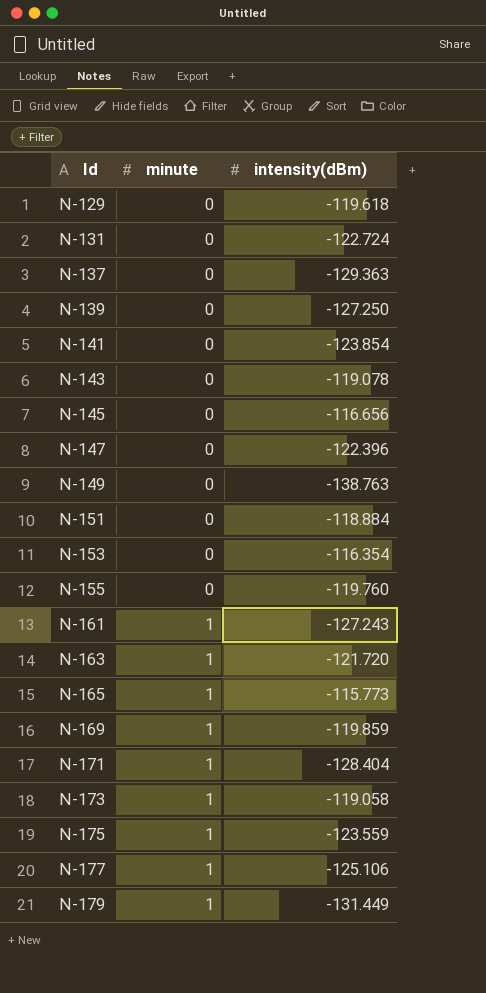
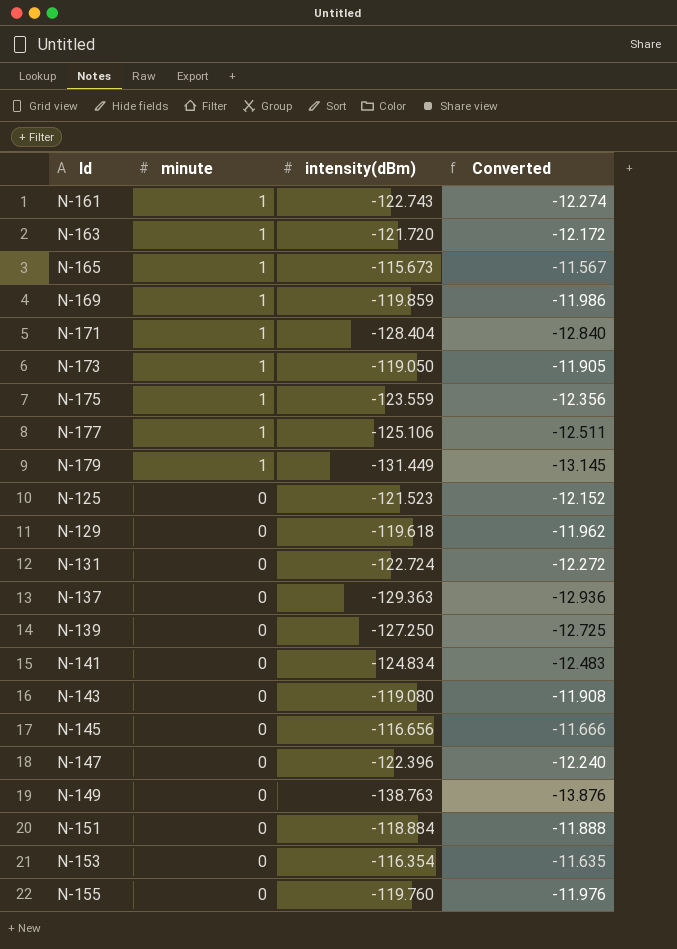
row order: Id ascending -> minute descending
column Converted | formula: none -> [intensity(dBm)] * 0.1
N-161 | intensity(dBm): -127.243 -> -122.743
N-165 | intensity(dBm): -115.773 -> -115.673
N-173 | intensity(dBm): -119.058 -> -119.050
row N-125: none -> 0 | -121.523 | -12.152
N-141 | intensity(dBm): -123.854 -> -124.834
N-143 | intensity(dBm): -119.078 -> -119.080

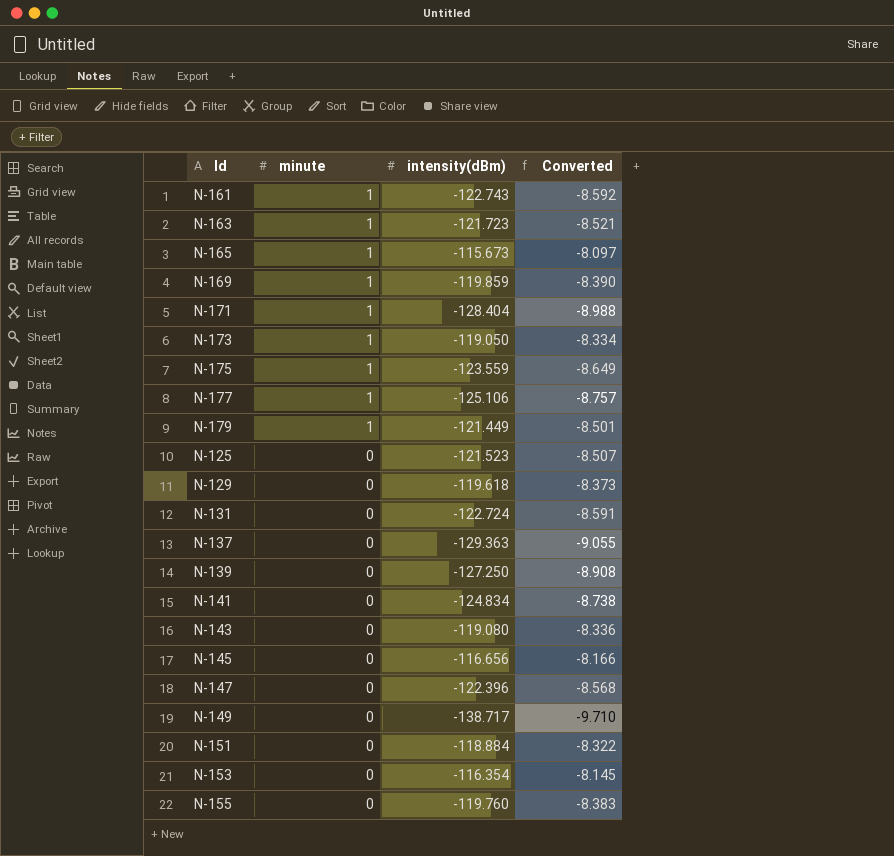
column Converted | formula: [intensity(dBm)] * 0.1 -> [intensity(dBm)] * 0.07
N-163 | intensity(dBm): -121.720 -> -121.723
N-179 | intensity(dBm): -131.449 -> -121.449
N-149 | intensity(dBm): -138.763 -> -138.717

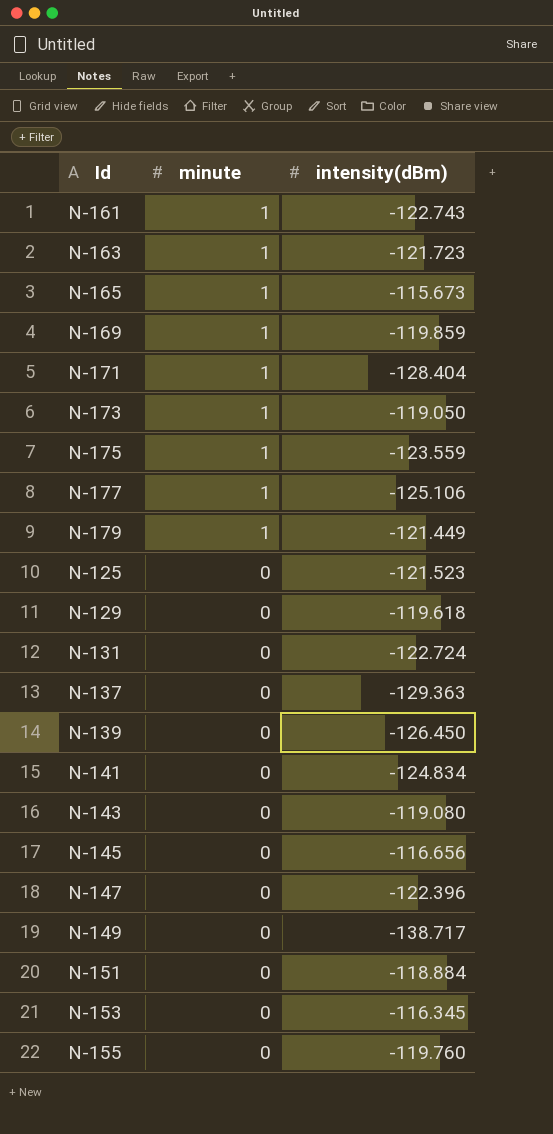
column Converted | formula: [intensity(dBm)] * 0.07 -> none
N-139 | intensity(dBm): -127.250 -> -126.450
N-153 | intensity(dBm): -116.354 -> -116.345

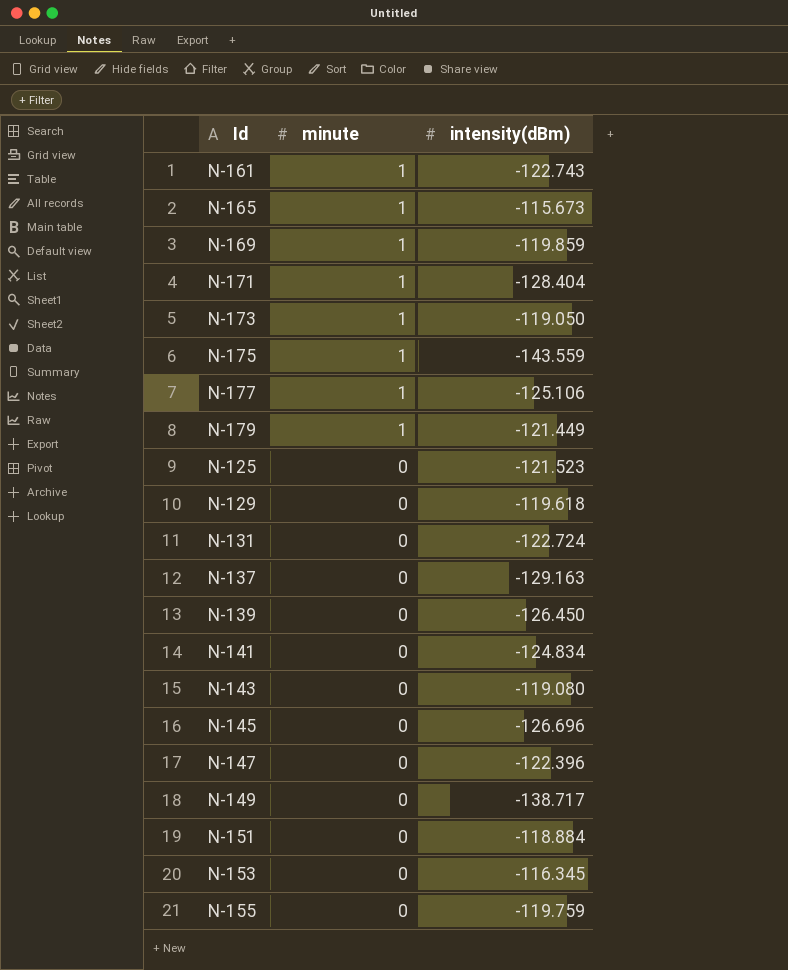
row N-163: 1 | -121.723 -> none
N-175 | intensity(dBm): -123.559 -> -143.559
N-137 | intensity(dBm): -129.363 -> -129.163
N-145 | intensity(dBm): -116.656 -> -126.696
N-155 | intensity(dBm): -119.760 -> -119.759

